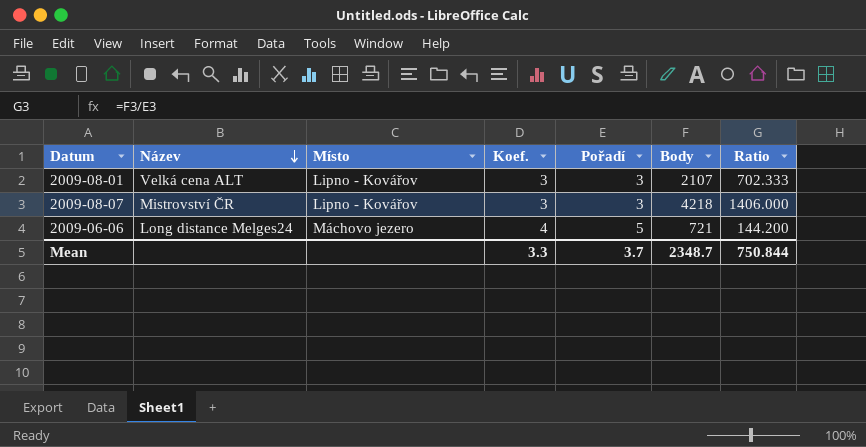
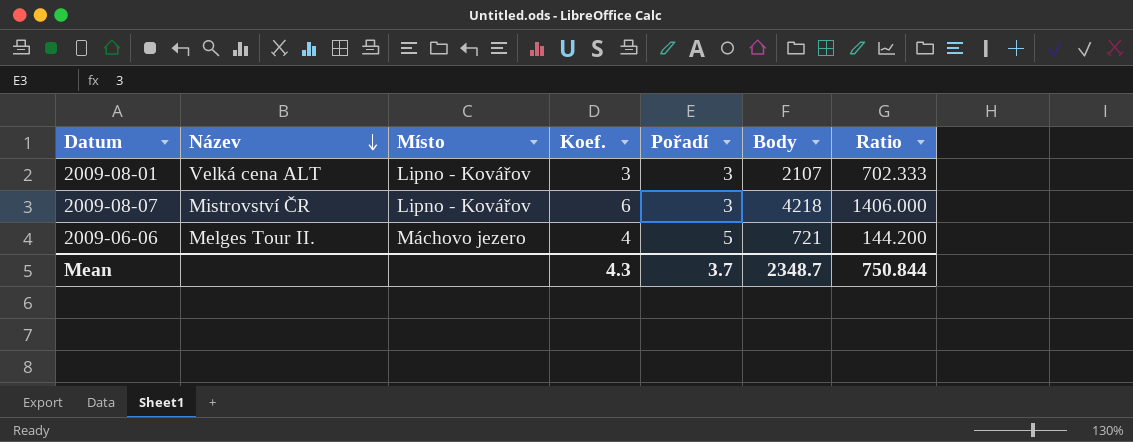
2009-08-07 | Koef.: 3 -> 6
2009-06-06 | Název: Long distance Melges24 -> Melges Tour II.
Mean | Koef.: 3.3 -> 4.3

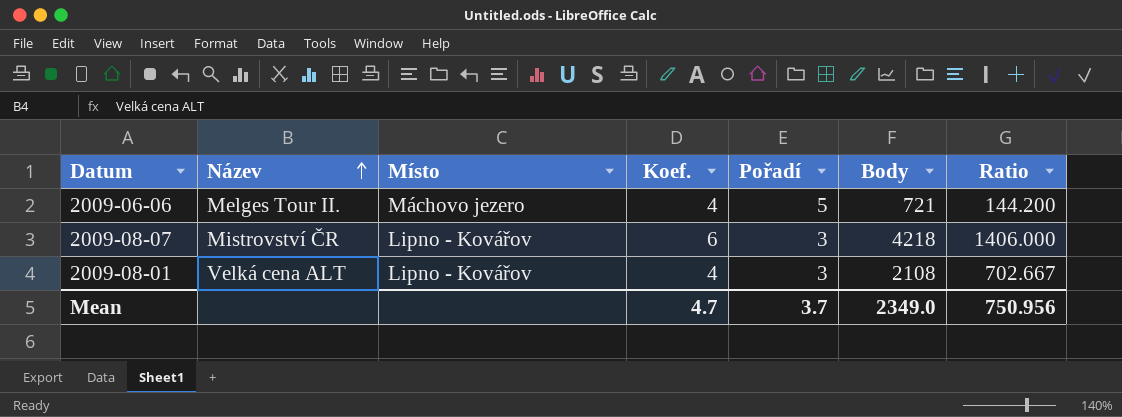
row order: Název descending -> Název ascending
2009-08-01 | Koef.: 3 -> 4
2009-08-01 | Body: 2107 -> 2108
2009-08-01 | Ratio: 702.333 -> 702.667
Mean | Koef.: 4.3 -> 4.7
Mean | Body: 2348.7 -> 2349.0
Mean | Ratio: 750.844 -> 750.956

